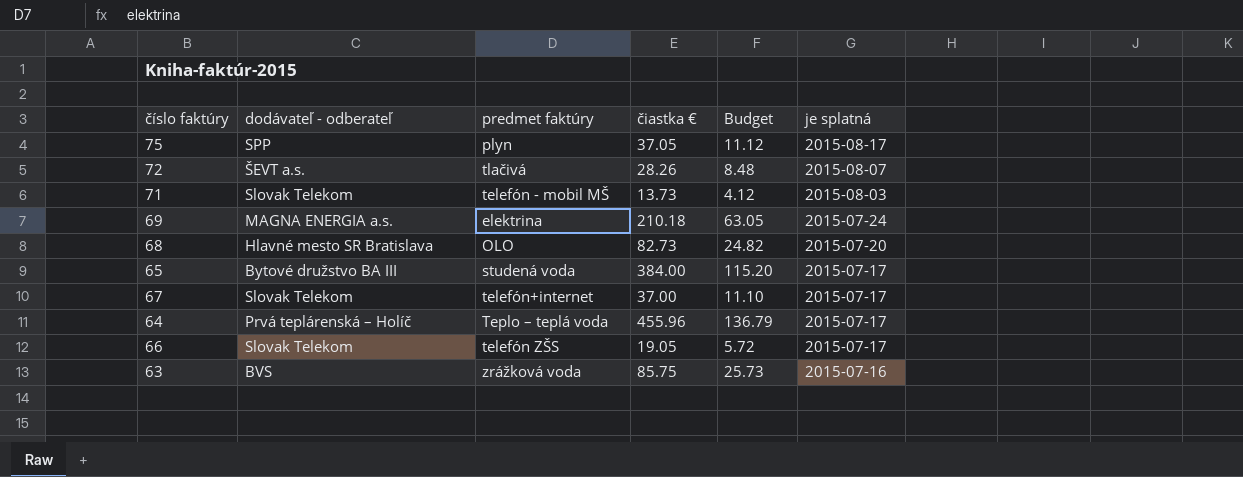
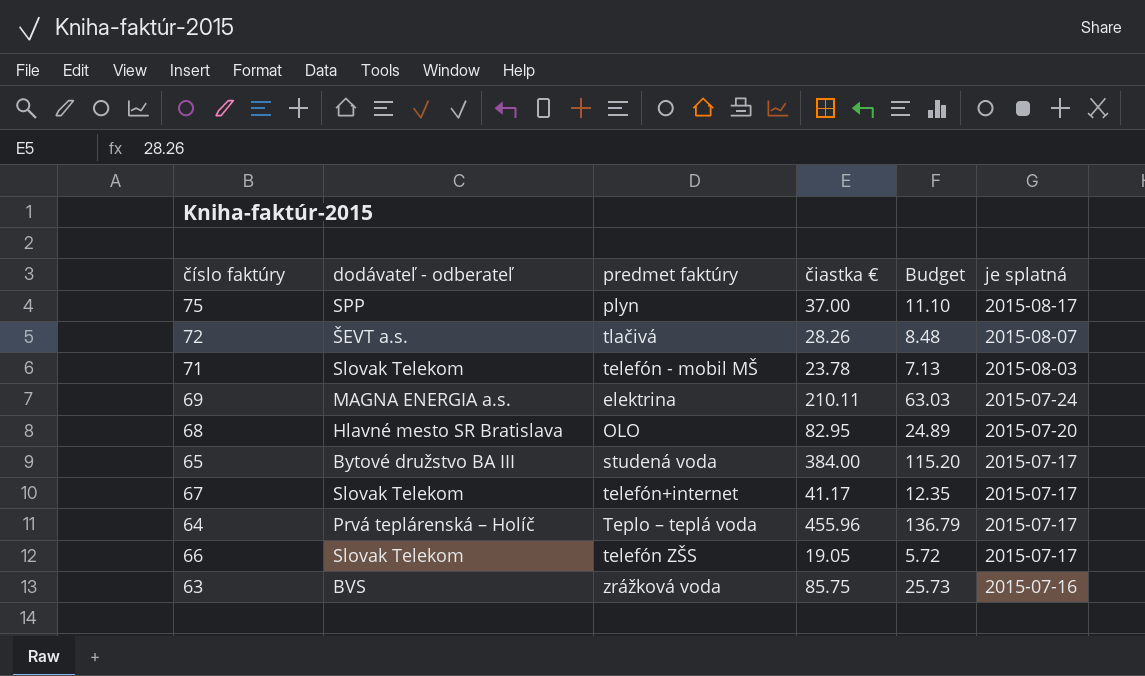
75 | čiastka €: 37.05 -> 37.00
75 | Budget: 11.12 -> 11.10
71 | čiastka €: 13.73 -> 23.78
71 | Budget: 4.12 -> 7.13
69 | čiastka €: 210.18 -> 210.11
69 | Budget: 63.05 -> 63.03
68 | čiastka €: 82.73 -> 82.95
68 | Budget: 24.82 -> 24.89
67 | čiastka €: 37.00 -> 41.17
67 | Budget: 11.10 -> 12.35

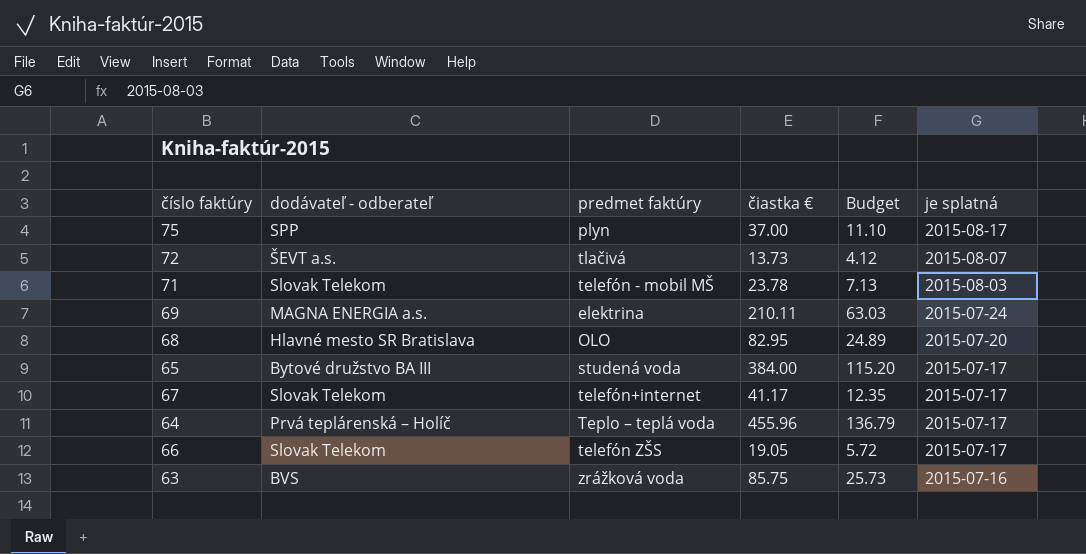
72 | čiastka €: 28.26 -> 13.73
72 | Budget: 8.48 -> 4.12

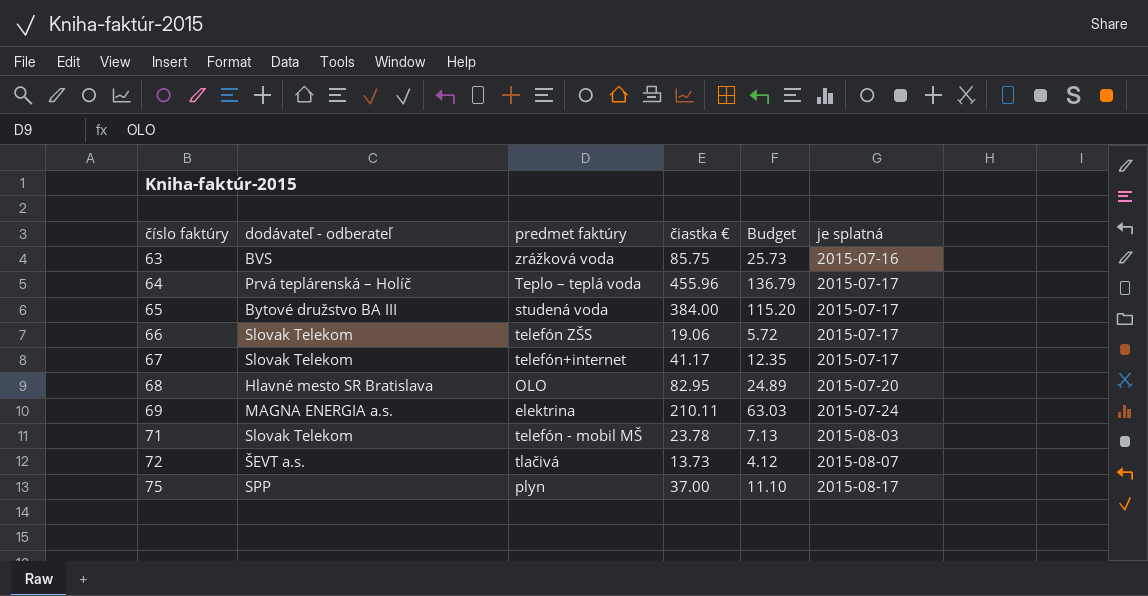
row order: je splatná descending -> číslo faktúry ascending
66 | čiastka €: 19.05 -> 19.06

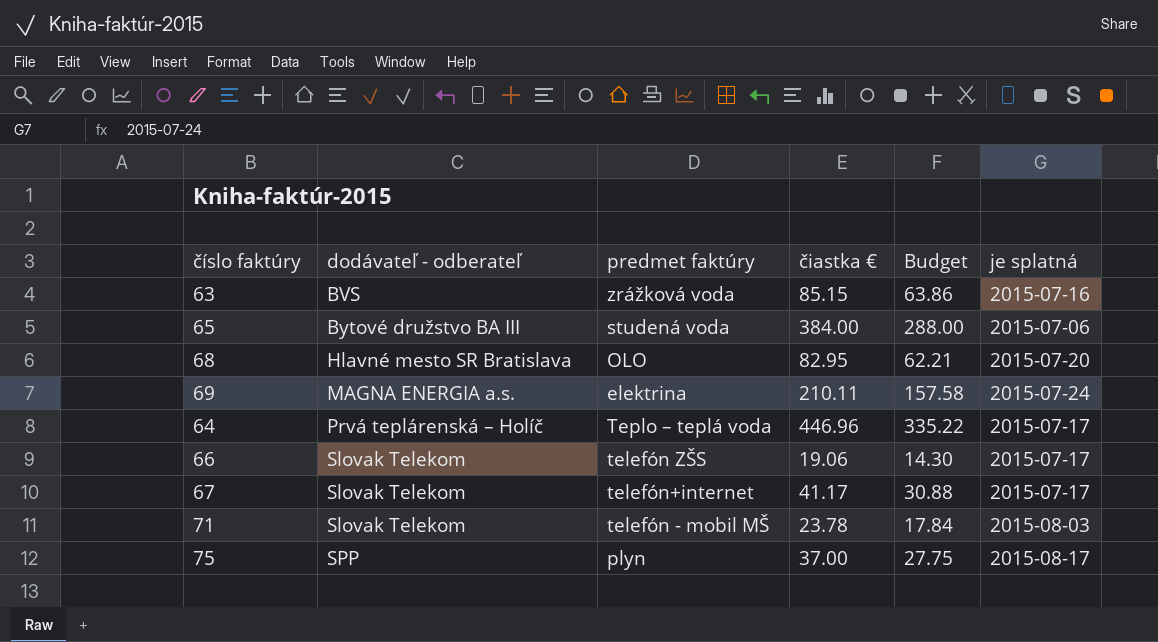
row order: číslo faktúry ascending -> dodávateľ - odberateľ ascending
column Budget | formula: [čiastka €] * 0.3 -> [čiastka €] * 0.75
row 72: ŠEVT a.s. | tlačivá | 13.73 | 4.12 | 2015-08-07 -> none
63 | čiastka €: 85.75 -> 85.15
65 | je splatná: 2015-07-17 -> 2015-07-06
64 | čiastka €: 455.96 -> 446.96

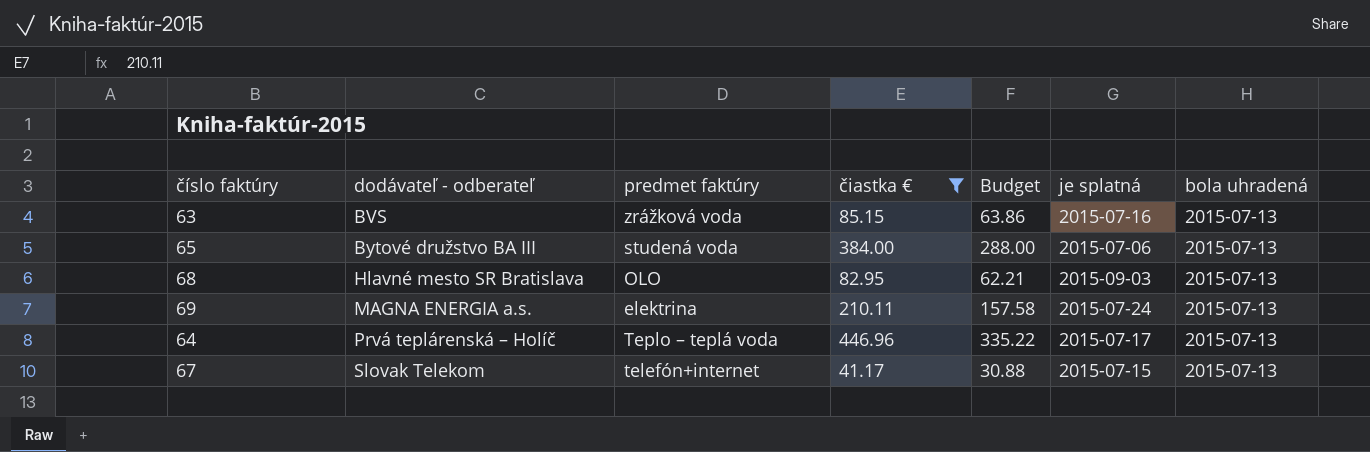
filter: none -> čiastka € >= 41.17
column bola uhradená | position: none -> 7
68 | je splatná: 2015-07-20 -> 2015-09-03
67 | je splatná: 2015-07-17 -> 2015-07-15

